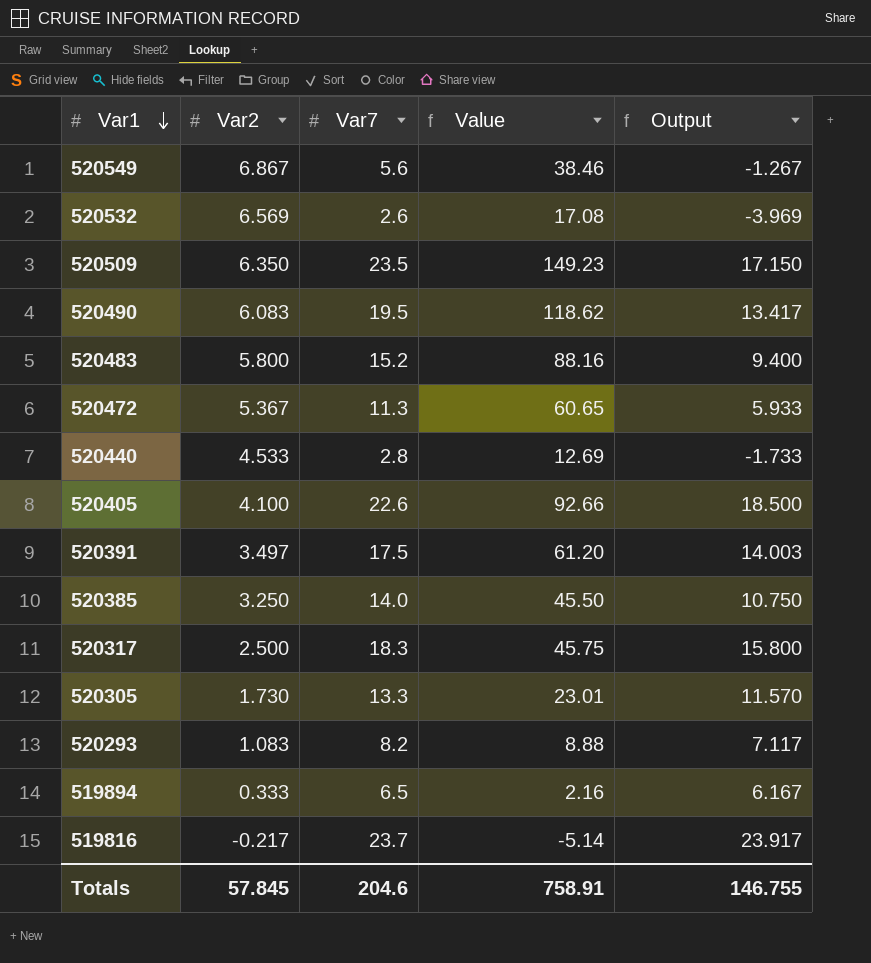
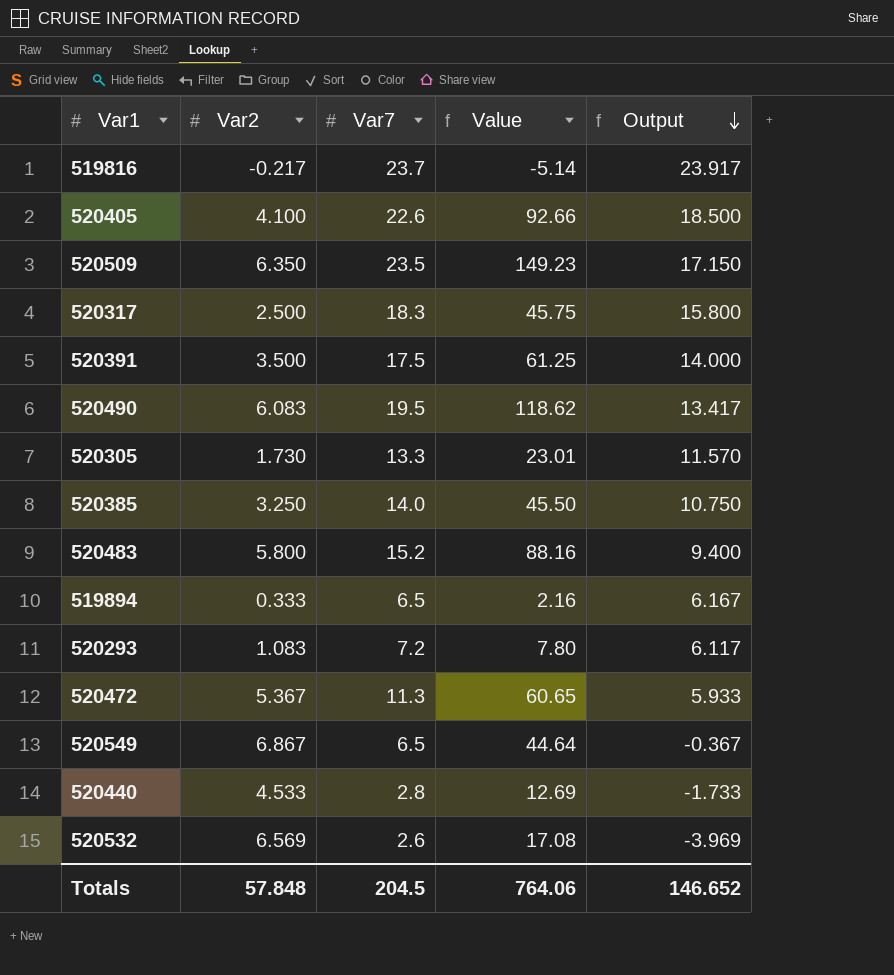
row order: Var1 descending -> Output descending
520391 | Var2: 3.497 -> 3.500
520391 | Value: 61.20 -> 61.25
520391 | Output: 14.003 -> 14.000
520293 | Var7: 8.2 -> 7.2
520293 | Value: 8.88 -> 7.80
520293 | Output: 7.117 -> 6.117
520549 | Var7: 5.6 -> 6.5
520549 | Value: 38.46 -> 44.64
520549 | Output: -1.267 -> -0.367
Totals | Var2: 57.845 -> 57.848
Totals | Var7: 204.6 -> 204.5
Totals | Value: 758.91 -> 764.06
Totals | Output: 146.755 -> 146.652

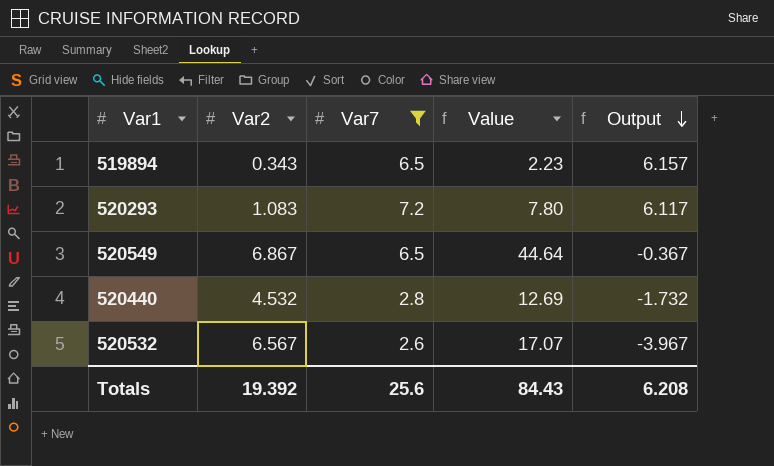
filter: none -> Var7 <= 7.2
519894 | Var2: 0.333 -> 0.343
519894 | Value: 2.16 -> 2.23
519894 | Output: 6.167 -> 6.157
520440 | Var2: 4.533 -> 4.532
520440 | Output: -1.733 -> -1.732
520532 | Var2: 6.569 -> 6.567
520532 | Value: 17.08 -> 17.07
520532 | Output: -3.969 -> -3.967
Totals | Var2: 57.848 -> 19.392
Totals | Var7: 204.5 -> 25.6
Totals | Value: 764.06 -> 84.43
Totals | Output: 146.652 -> 6.208

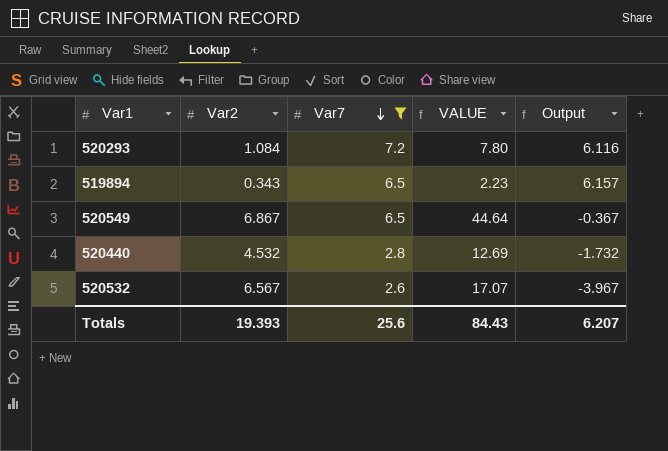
row order: Output descending -> Var7 descending
column name: Value -> VALUE
520293 | Var2: 1.083 -> 1.084
520293 | Output: 6.117 -> 6.116
Totals | Var2: 19.392 -> 19.393
Totals | Output: 6.208 -> 6.207

